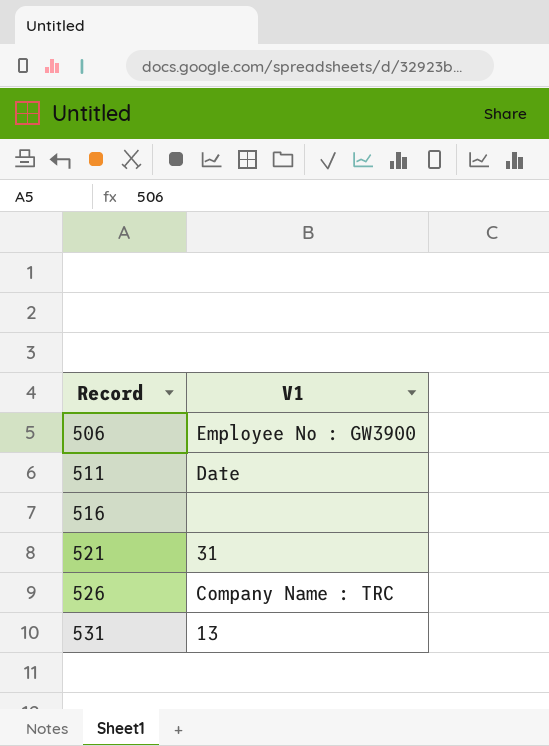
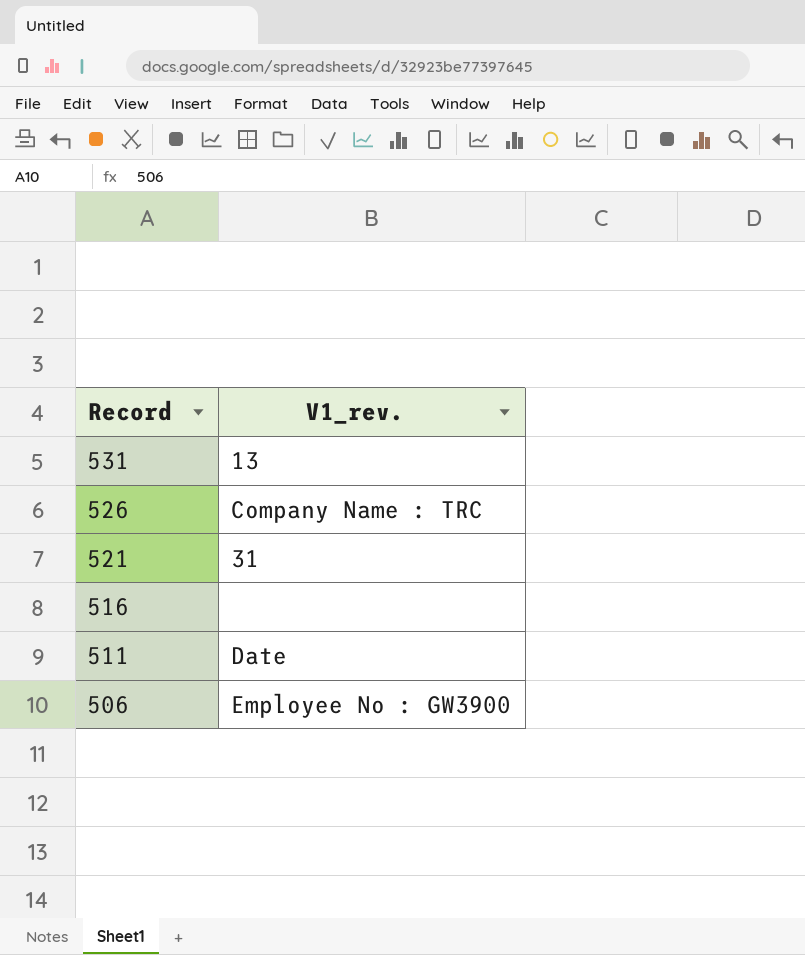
row order: Record ascending -> Record descending
column name: V1 -> V1_rev.

